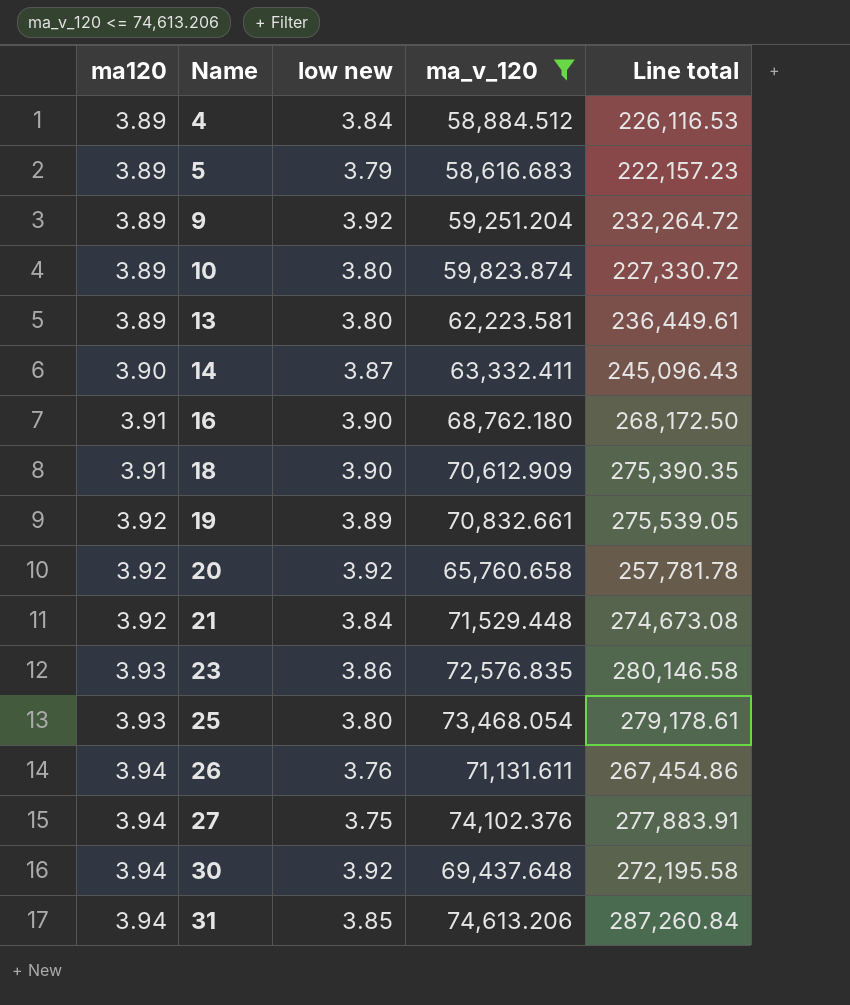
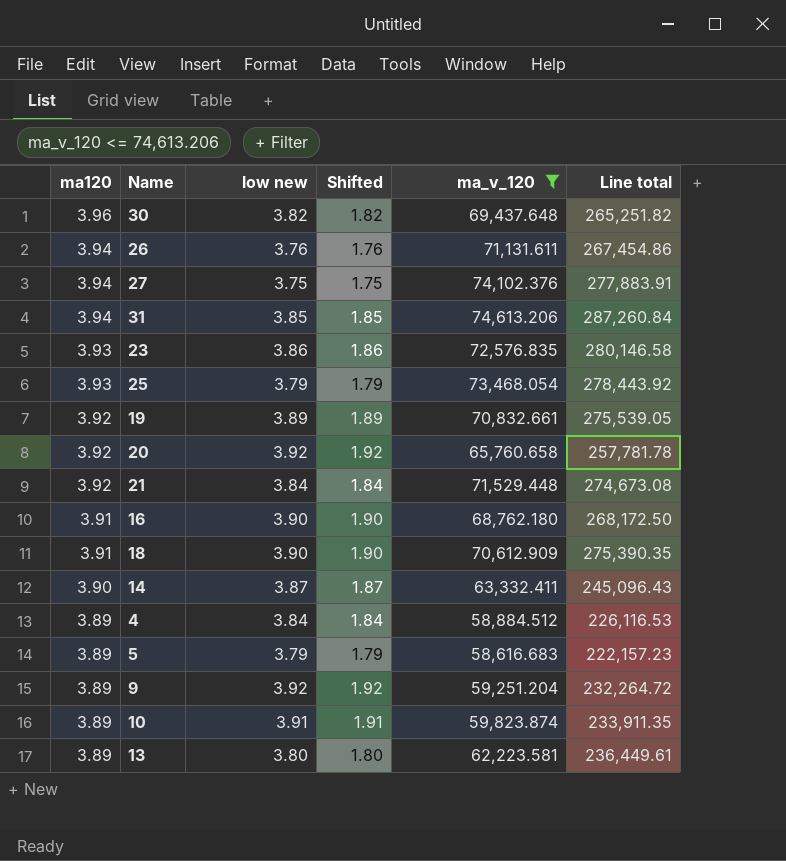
row order: ma120 ascending -> ma120 descending
column Shifted | formula: none -> [low new] - 2
30 | ma120: 3.94 -> 3.96
30 | low new: 3.92 -> 3.82
30 | Line total: 272,195.58 -> 265,251.82
25 | low new: 3.80 -> 3.79
25 | Line total: 279,178.61 -> 278,443.92
10 | low new: 3.80 -> 3.91
10 | Line total: 227,330.72 -> 233,911.35

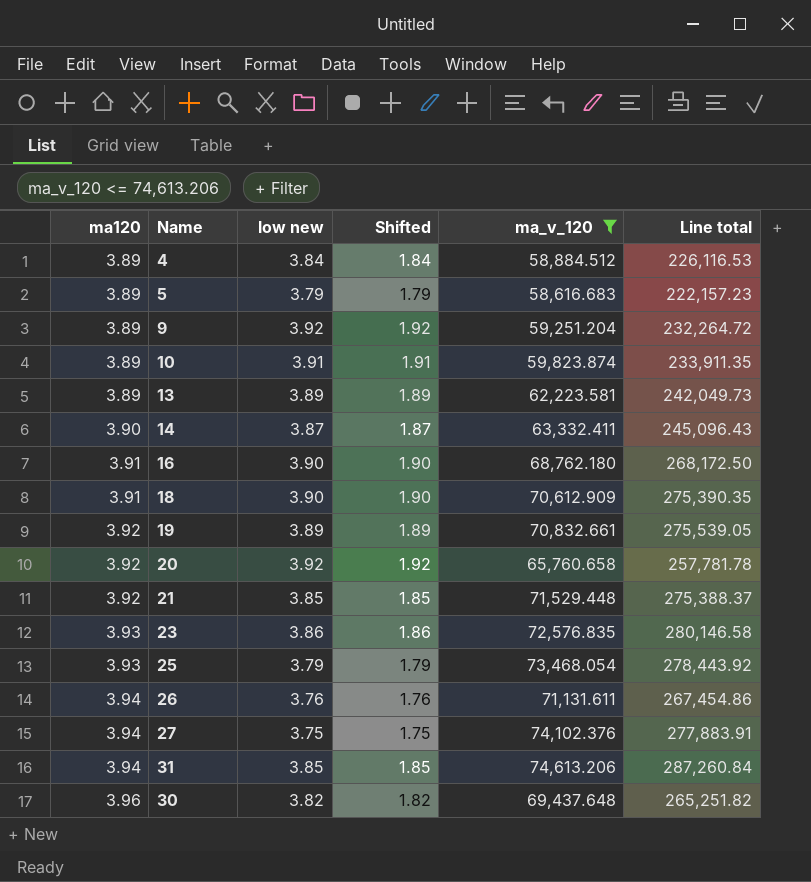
row order: ma120 descending -> ma120 ascending
13 | low new: 3.80 -> 3.89
13 | Shifted: 1.80 -> 1.89
13 | Line total: 236,449.61 -> 242,049.73
21 | low new: 3.84 -> 3.85
21 | Shifted: 1.84 -> 1.85
21 | Line total: 274,673.08 -> 275,388.37

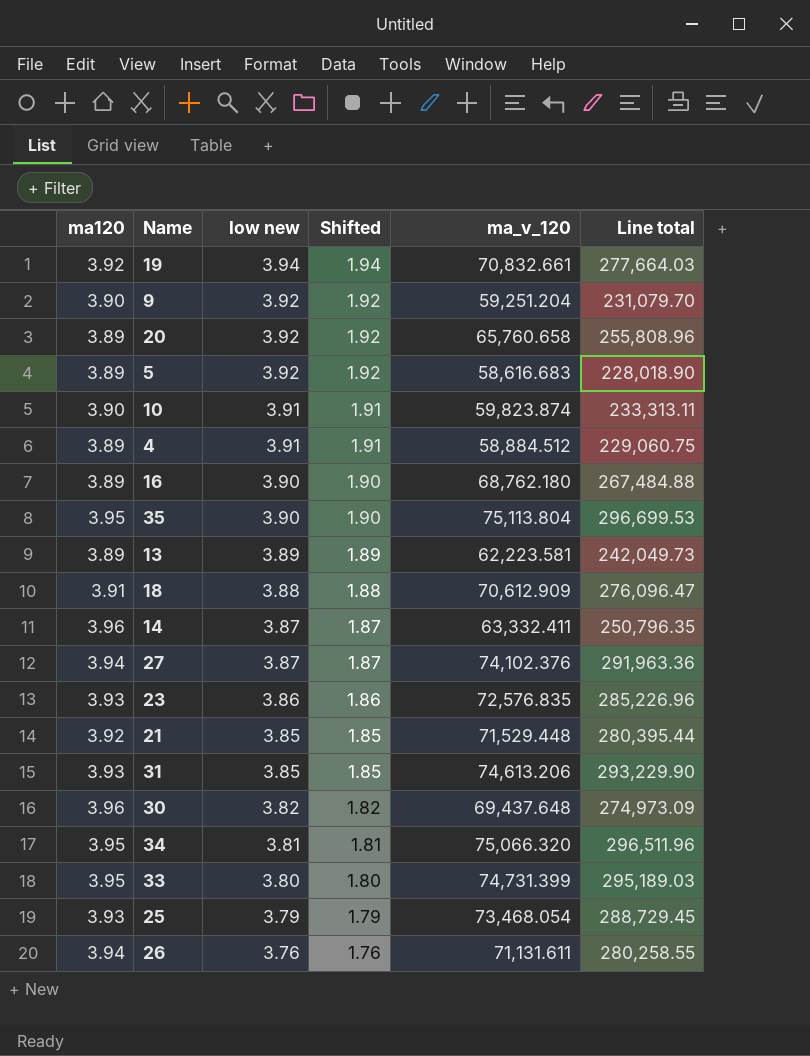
filter: ma_v_120 <= 74,613.206 -> none
row order: ma120 ascending -> low new descending
column Line total | formula: [low new] * [ma_v_120] -> [ma120] * [ma_v_120]
19 | low new: 3.89 -> 3.94
19 | Shifted: 1.89 -> 1.94
9 | ma120: 3.89 -> 3.90
20 | ma120: 3.92 -> 3.89
5 | low new: 3.79 -> 3.92
5 | Shifted: 1.79 -> 1.92
10 | ma120: 3.89 -> 3.90
4 | low new: 3.84 -> 3.91
4 | Shifted: 1.84 -> 1.91
16 | ma120: 3.91 -> 3.89
18 | low new: 3.90 -> 3.88
18 | Shifted: 1.90 -> 1.88
14 | ma120: 3.90 -> 3.96
27 | low new: 3.75 -> 3.87
27 | Shifted: 1.75 -> 1.87
31 | ma120: 3.94 -> 3.93

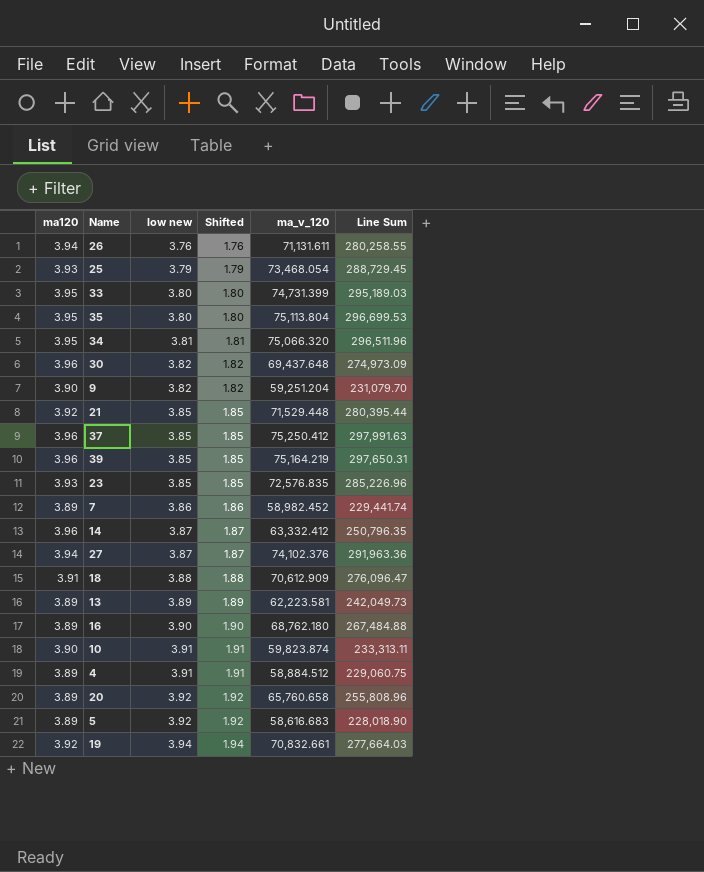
row order: low new descending -> low new ascending
column name: Line total -> Line Sum
row 31: 3.93 | 3.85 | 1.85 | 74,613.206 | 293,229.90 -> none
35 | low new: 3.90 -> 3.80
35 | Shifted: 1.90 -> 1.80
9 | low new: 3.92 -> 3.82
9 | Shifted: 1.92 -> 1.82
row 37: none -> 3.96 | 3.85 | 1.85 | 75,250.412 | 297,991.63
row 39: none -> 3.96 | 3.85 | 1.85 | 75,164.219 | 297,650.31
23 | low new: 3.86 -> 3.85
23 | Shifted: 1.86 -> 1.85
row 7: none -> 3.89 | 3.86 | 1.86 | 58,982.452 | 229,441.74
14 | ma_v_120: 63,332.411 -> 63,332.412

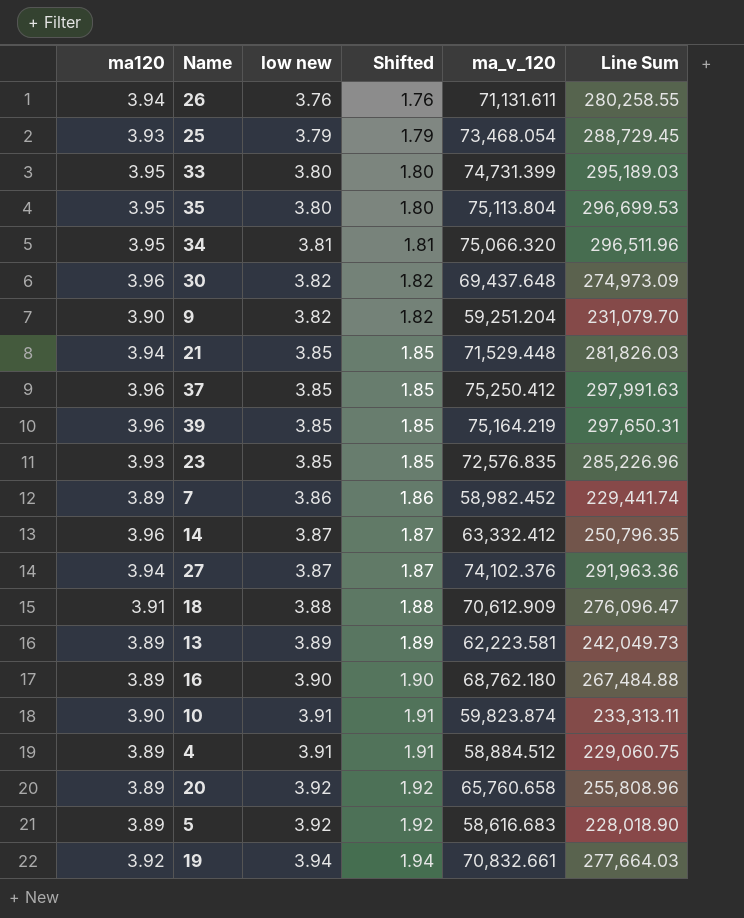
21 | ma120: 3.92 -> 3.94
21 | Line Sum: 280,395.44 -> 281,826.03

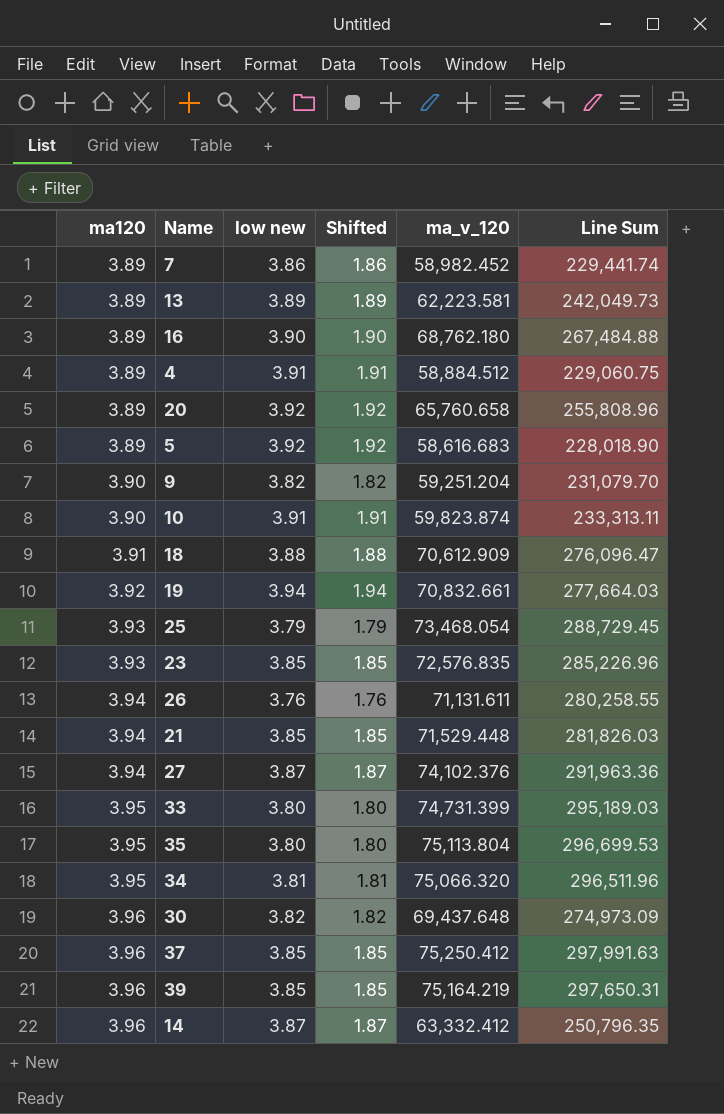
row order: low new ascending -> ma120 ascending

